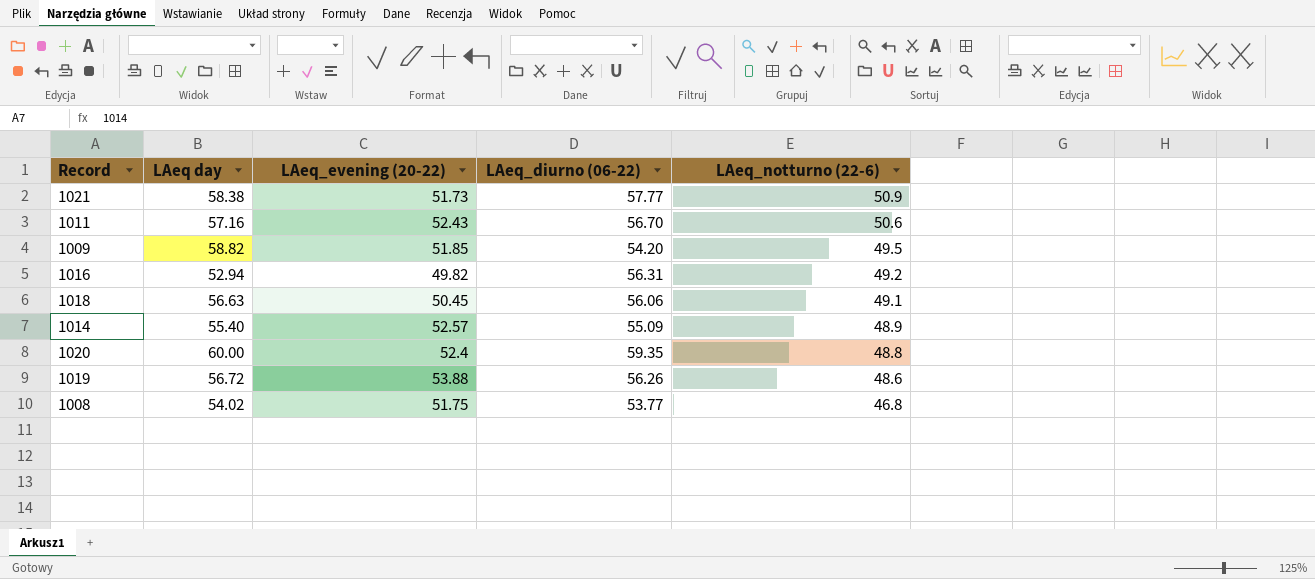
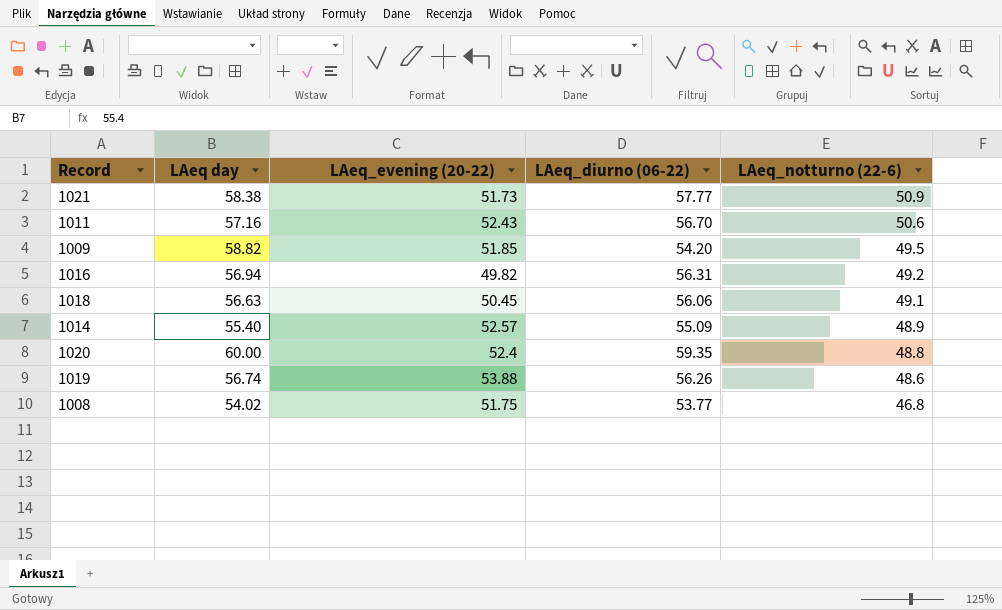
1016 | LAeq day: 52.94 -> 56.94
1019 | LAeq day: 56.72 -> 56.74

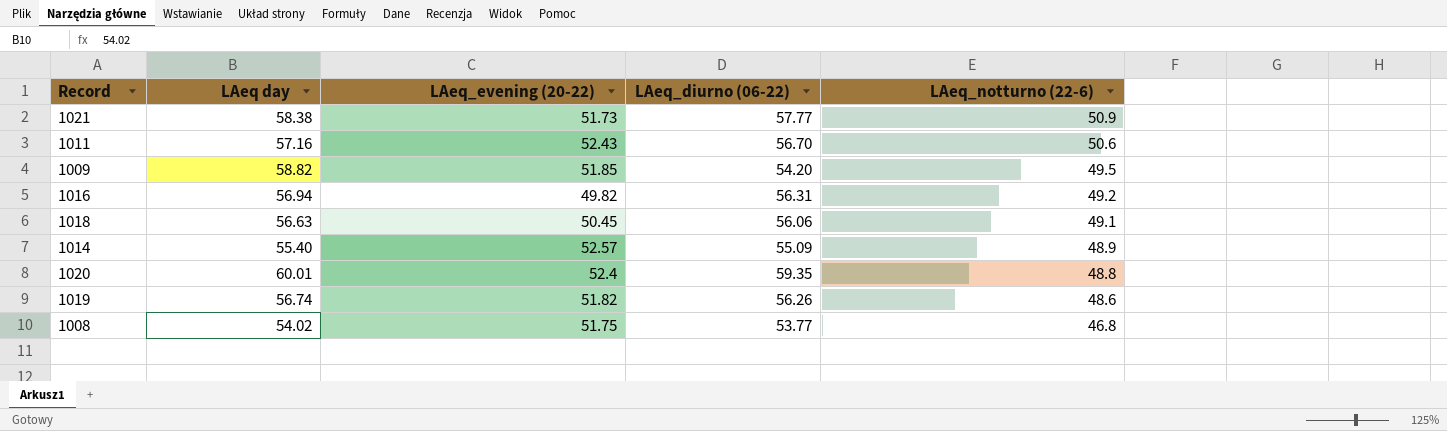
1020 | LAeq day: 60.00 -> 60.01
1019 | LAeq_evening (20-22): 53.88 -> 51.82

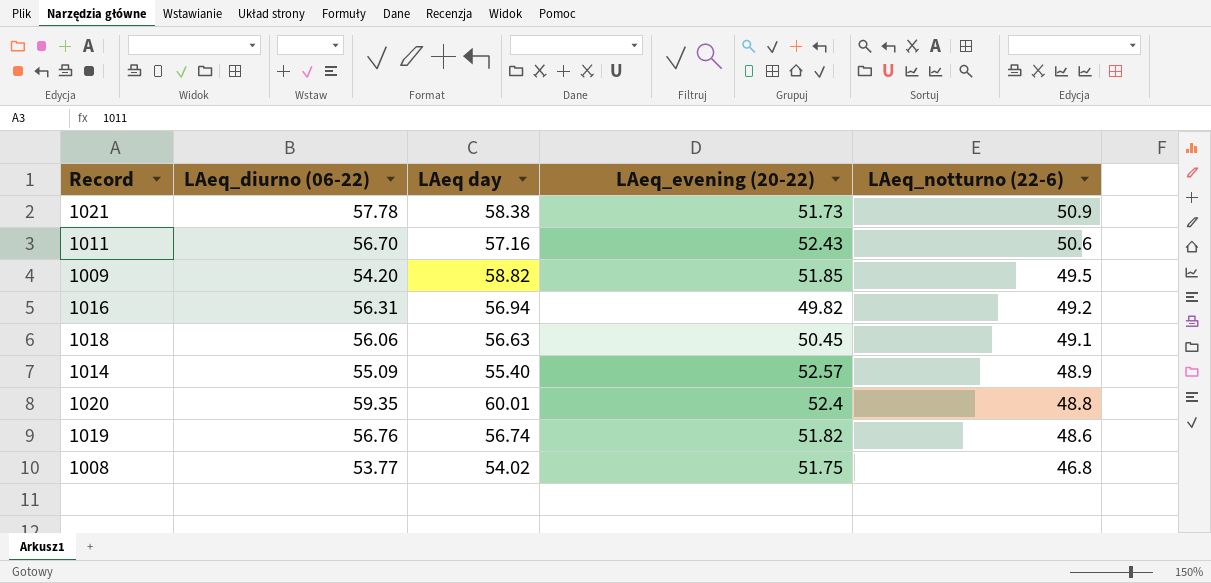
column LAeq_diurno (06-22) | position: 4 -> 2
1021 | LAeq_diurno (06-22): 57.77 -> 57.78
1019 | LAeq_diurno (06-22): 56.26 -> 56.76

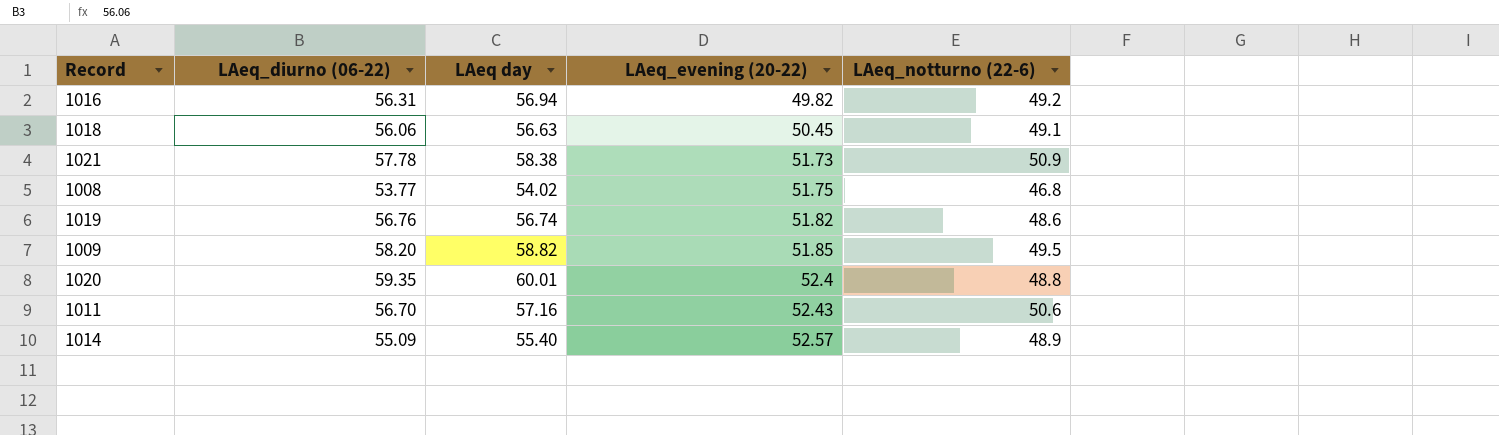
row order: LAeq_notturno (22-6) descending -> LAeq_evening (20-22) ascending
1009 | LAeq_diurno (06-22): 54.20 -> 58.20

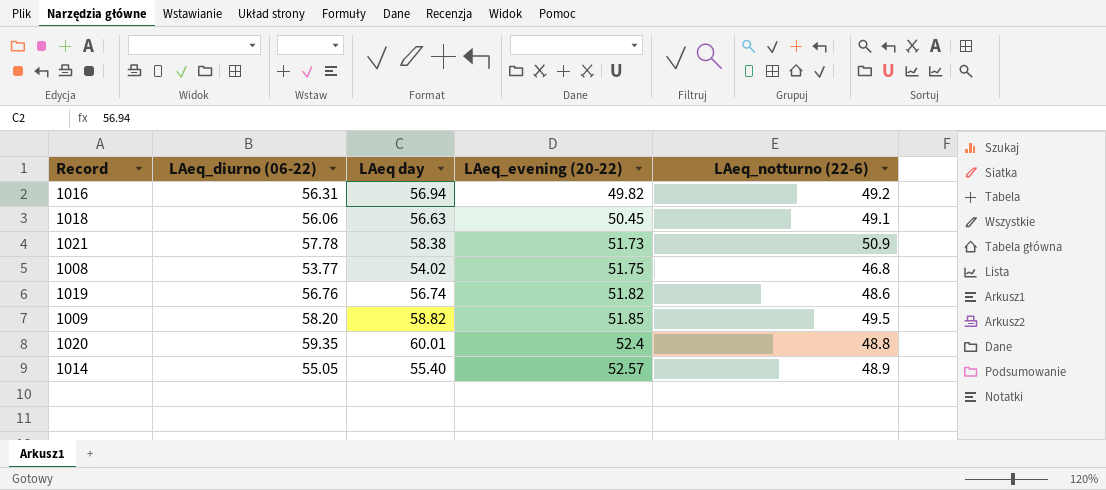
row 1011: 56.70 | 57.16 | 52.43 | 50.6 -> none
1014 | LAeq_diurno (06-22): 55.09 -> 55.05

